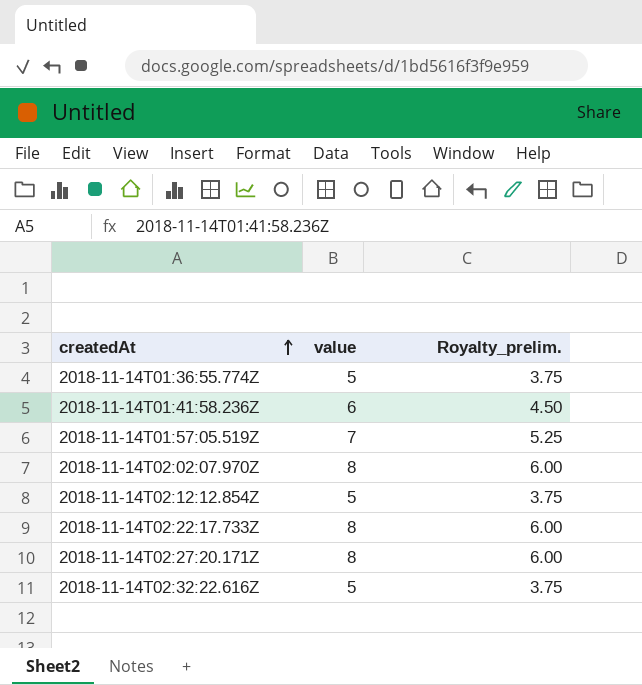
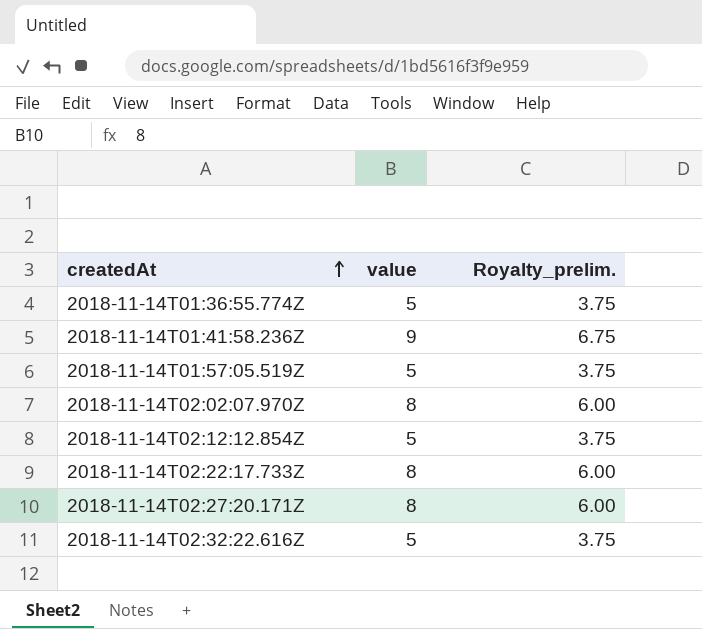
2018-11-14T01:41:58.236Z | value: 6 -> 9
2018-11-14T01:41:58.236Z | Royalty_prelim.: 4.50 -> 6.75
2018-11-14T01:57:05.519Z | value: 7 -> 5
2018-11-14T01:57:05.519Z | Royalty_prelim.: 5.25 -> 3.75

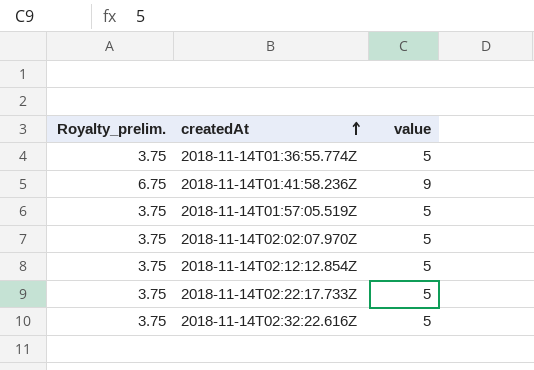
column Royalty_prelim. | position: 3 -> 1
row 2018-11-14T02:27:20.171Z: 8 | 6.00 -> none
2018-11-14T02:02:07.970Z | Royalty_prelim.: 6.00 -> 3.75
2018-11-14T02:02:07.970Z | value: 8 -> 5
2018-11-14T02:22:17.733Z | Royalty_prelim.: 6.00 -> 3.75
2018-11-14T02:22:17.733Z | value: 8 -> 5

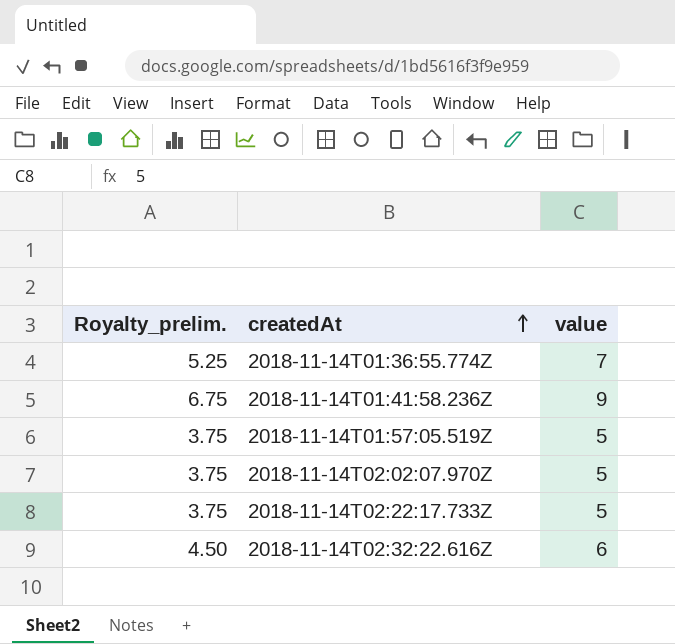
row 2018-11-14T02:12:12.854Z: 3.75 | 5 -> none
2018-11-14T01:36:55.774Z | Royalty_prelim.: 3.75 -> 5.25
2018-11-14T01:36:55.774Z | value: 5 -> 7
2018-11-14T02:32:22.616Z | Royalty_prelim.: 3.75 -> 4.50
2018-11-14T02:32:22.616Z | value: 5 -> 6

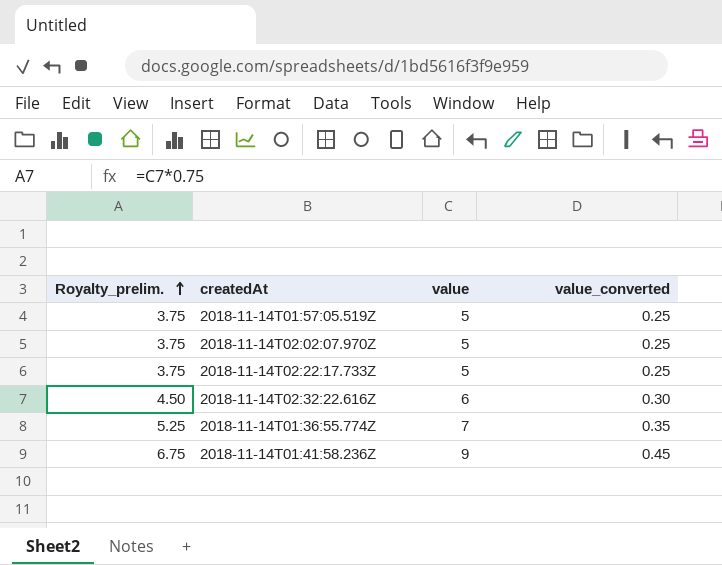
row order: createdAt ascending -> Royalty_prelim. ascending
column value_converted | formula: none -> [value] * 0.05

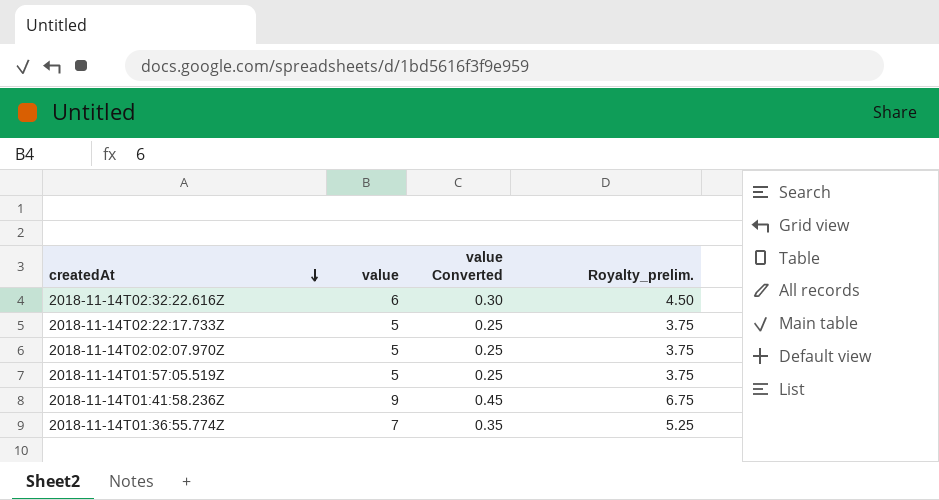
row order: Royalty_prelim. ascending -> createdAt descending
column name: value_converted -> value Converted
column Royalty_prelim. | position: 1 -> 4

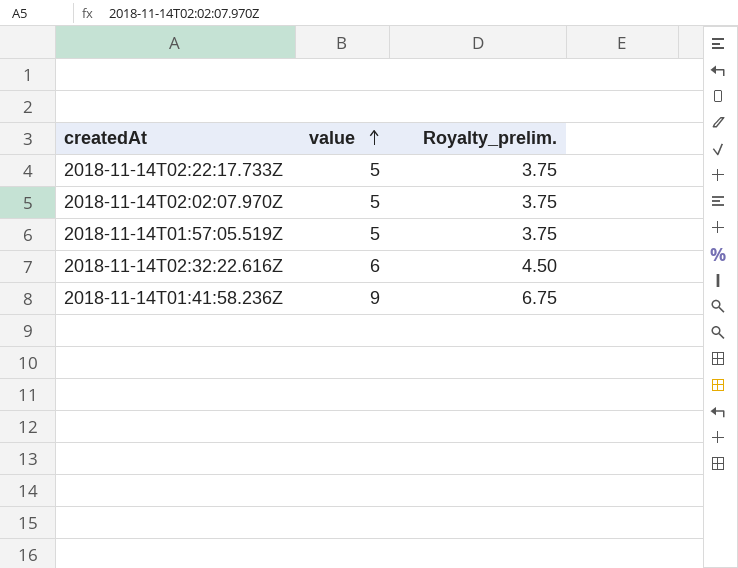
row order: createdAt descending -> value ascending
column value Converted | formula: [value] * 0.05 -> none
row 2018-11-14T01:36:55.774Z: 7 | 0.35 | 5.25 -> none

